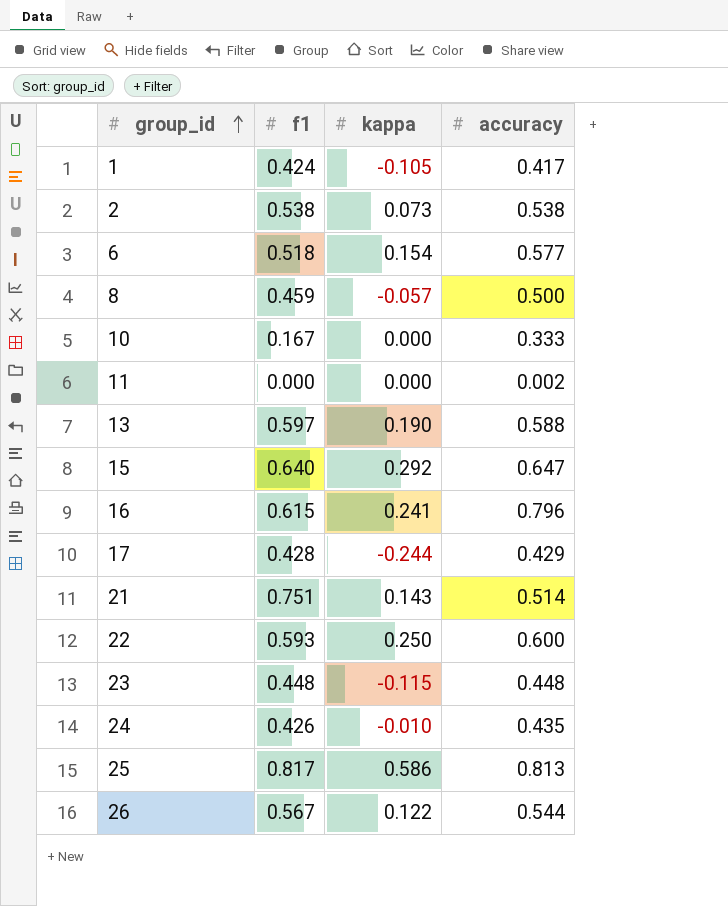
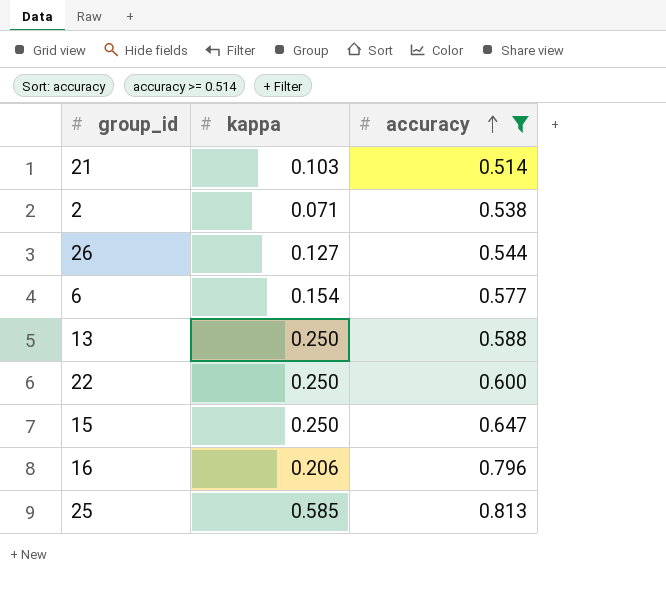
filter: none -> accuracy >= 0.514
row order: group_id ascending -> accuracy ascending
column f1 | position: 2 -> none
21 | kappa: 0.143 -> 0.103
2 | kappa: 0.073 -> 0.071
26 | kappa: 0.122 -> 0.127
13 | kappa: 0.190 -> 0.250
15 | kappa: 0.292 -> 0.250
16 | kappa: 0.241 -> 0.206
25 | kappa: 0.586 -> 0.585

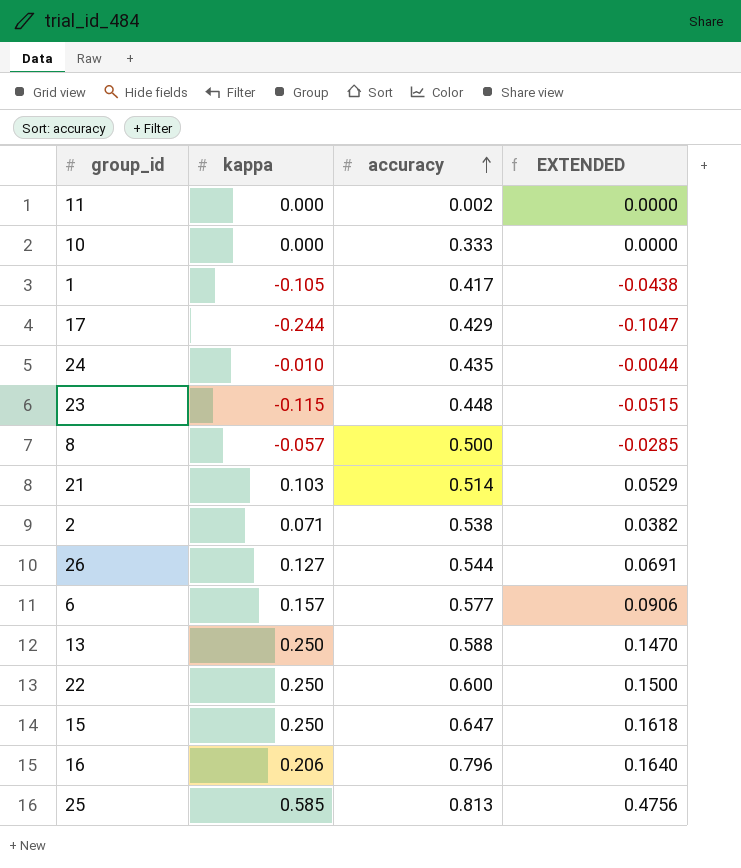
filter: accuracy >= 0.514 -> none
column EXTENDED | formula: none -> [kappa] * [accuracy]
6 | kappa: 0.154 -> 0.157

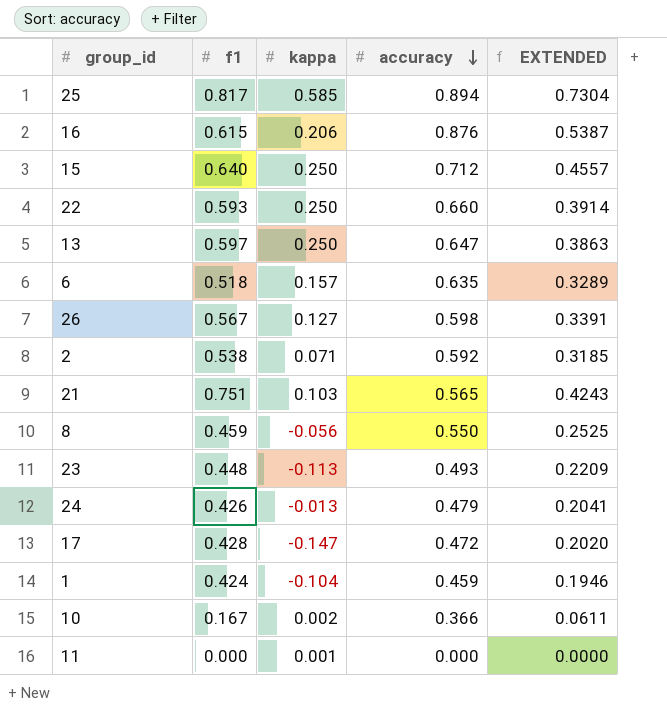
row order: accuracy ascending -> accuracy descending
column f1 | position: none -> 2
column EXTENDED | formula: [kappa] * [accuracy] -> [f1] * [accuracy]
25 | accuracy: 0.813 -> 0.894
16 | accuracy: 0.796 -> 0.876
15 | accuracy: 0.647 -> 0.712
22 | accuracy: 0.600 -> 0.660
13 | accuracy: 0.588 -> 0.647
6 | accuracy: 0.577 -> 0.635
26 | accuracy: 0.544 -> 0.598
2 | accuracy: 0.538 -> 0.592
21 | accuracy: 0.514 -> 0.565
8 | kappa: -0.057 -> -0.056
8 | accuracy: 0.500 -> 0.550
23 | kappa: -0.115 -> -0.113
23 | accuracy: 0.448 -> 0.493
24 | kappa: -0.010 -> -0.013
24 | accuracy: 0.435 -> 0.479
17 | kappa: -0.244 -> -0.147
17 | accuracy: 0.429 -> 0.472
1 | kappa: -0.105 -> -0.104
1 | accuracy: 0.417 -> 0.459
10 | kappa: 0.000 -> 0.002
10 | accuracy: 0.333 -> 0.366
11 | kappa: 0.000 -> 0.001
11 | accuracy: 0.002 -> 0.000

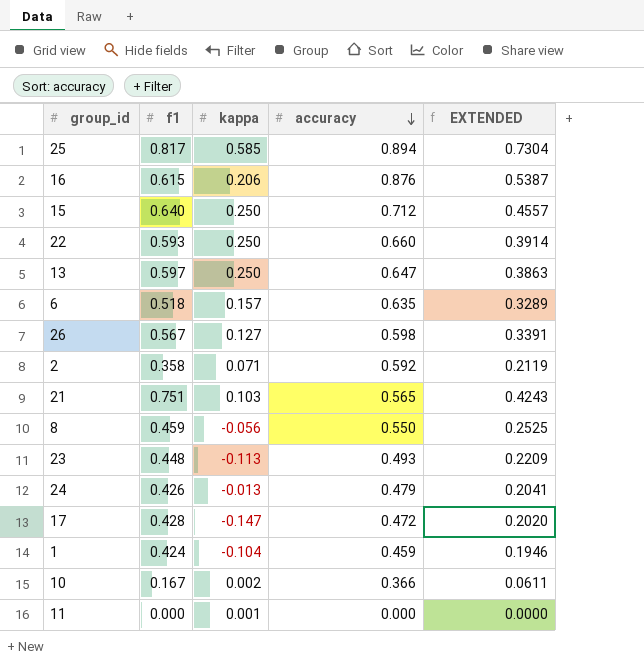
2 | f1: 0.538 -> 0.358
2 | EXTENDED: 0.3185 -> 0.2119

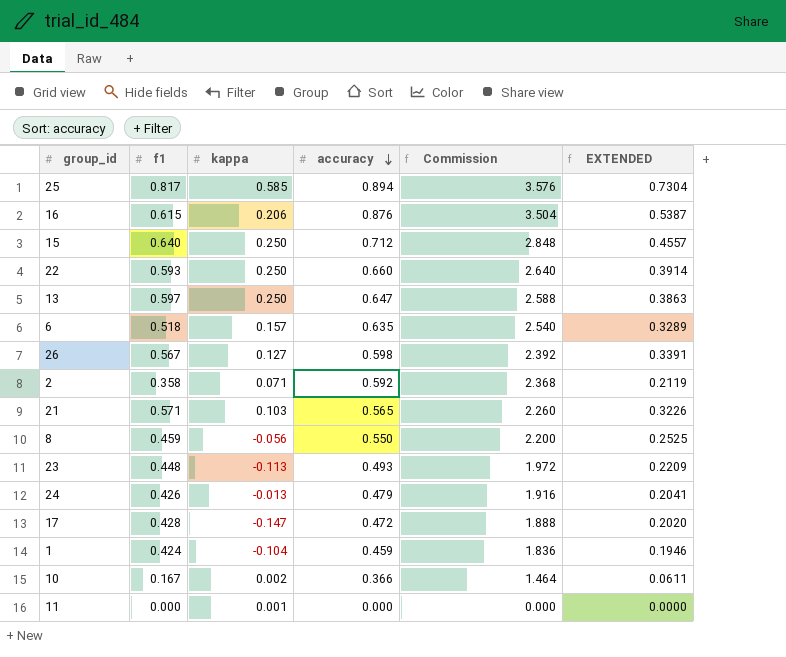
column Commission | formula: none -> [accuracy] * 4
21 | f1: 0.751 -> 0.571
21 | EXTENDED: 0.4243 -> 0.3226

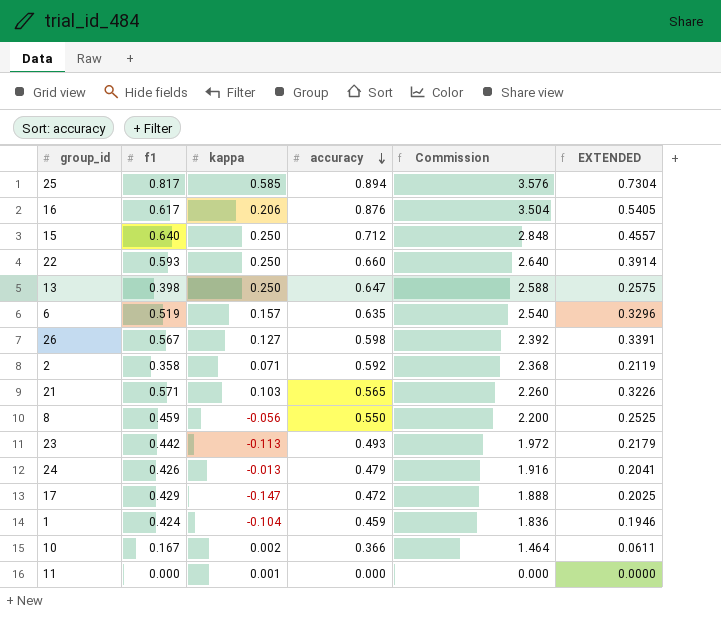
16 | f1: 0.615 -> 0.617
16 | EXTENDED: 0.5387 -> 0.5405
13 | f1: 0.597 -> 0.398
13 | EXTENDED: 0.3863 -> 0.2575
6 | f1: 0.518 -> 0.519
6 | EXTENDED: 0.3289 -> 0.3296
23 | f1: 0.448 -> 0.442
23 | EXTENDED: 0.2209 -> 0.2179
17 | f1: 0.428 -> 0.429
17 | EXTENDED: 0.2020 -> 0.2025

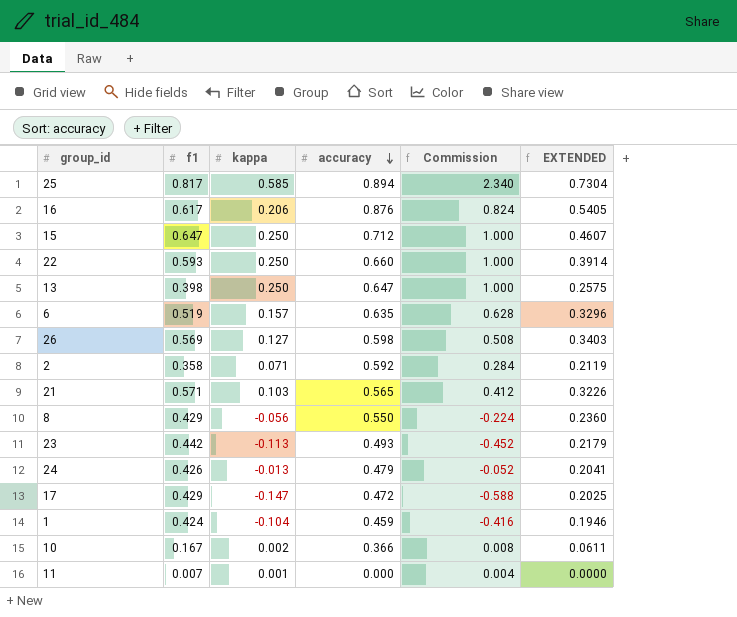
column Commission | formula: [accuracy] * 4 -> [kappa] * 4
15 | f1: 0.640 -> 0.647
15 | EXTENDED: 0.4557 -> 0.4607
26 | f1: 0.567 -> 0.569
26 | EXTENDED: 0.3391 -> 0.3403
8 | f1: 0.459 -> 0.429
8 | EXTENDED: 0.2525 -> 0.2360
11 | f1: 0.000 -> 0.007

